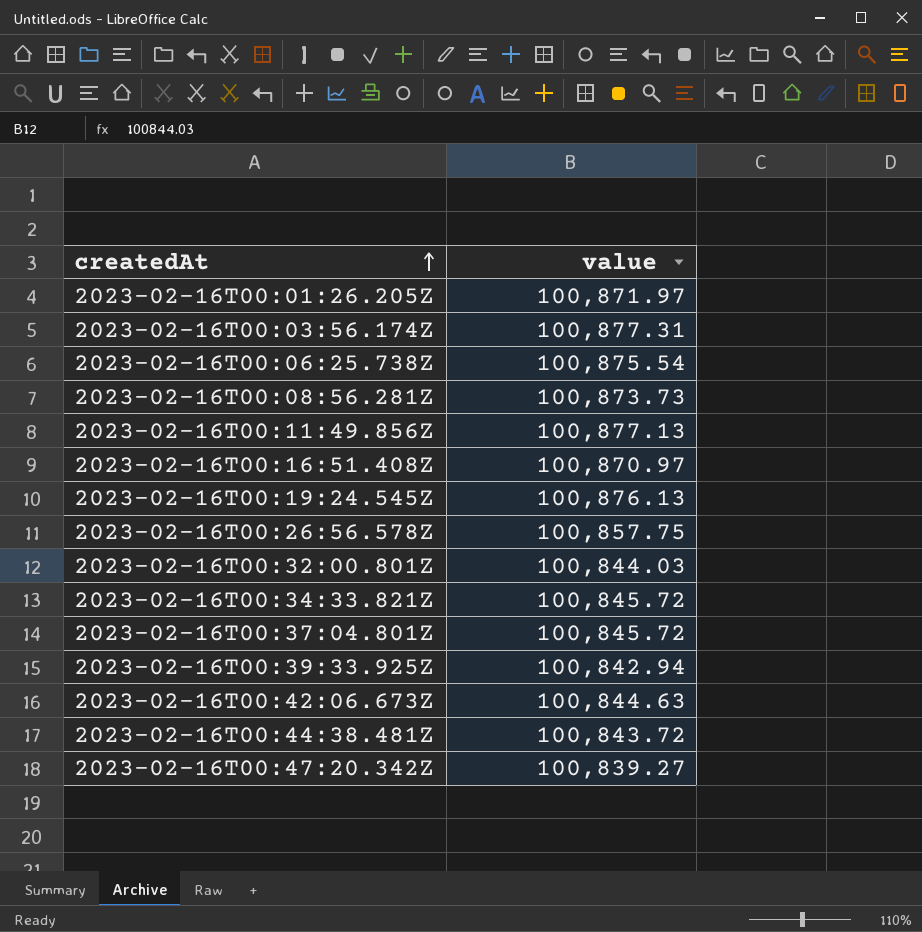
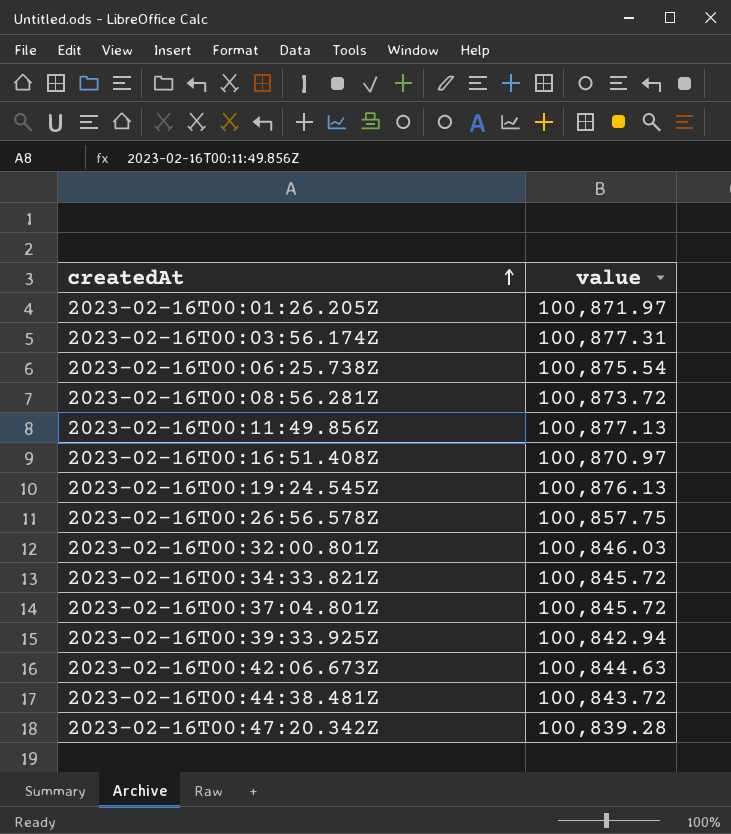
2023-02-16T00:08:56.281Z | value: 100,873.73 -> 100,873.72
2023-02-16T00:32:00.801Z | value: 100,844.03 -> 100,846.03
2023-02-16T00:47:20.342Z | value: 100,839.27 -> 100,839.28

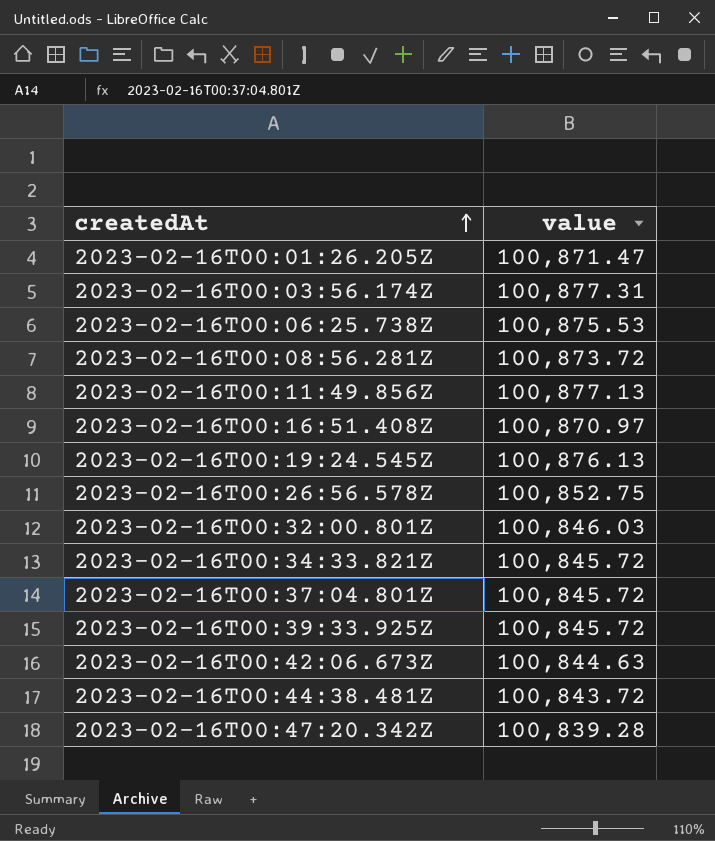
2023-02-16T00:01:26.205Z | value: 100,871.97 -> 100,871.47
2023-02-16T00:06:25.738Z | value: 100,875.54 -> 100,875.53
2023-02-16T00:26:56.578Z | value: 100,857.75 -> 100,852.75
2023-02-16T00:39:33.925Z | value: 100,842.94 -> 100,845.72

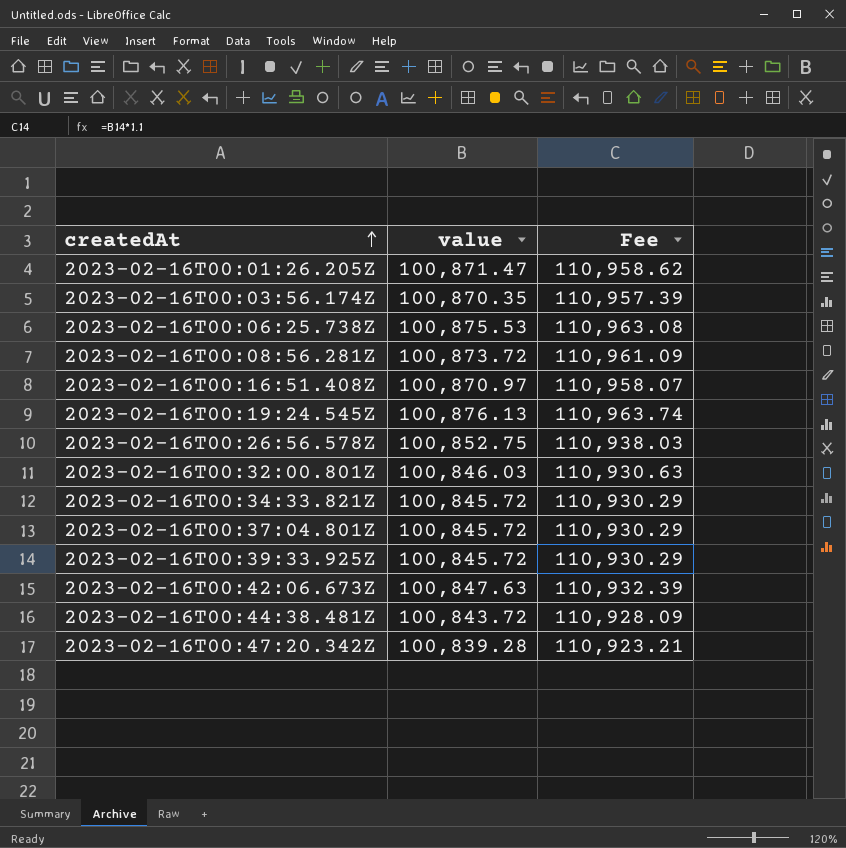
column Fee | formula: none -> [value] * 1.1
row 2023-02-16T00:11:49.856Z: 100,877.13 -> none
2023-02-16T00:03:56.174Z | value: 100,877.31 -> 100,870.35
2023-02-16T00:42:06.673Z | value: 100,844.63 -> 100,847.63

